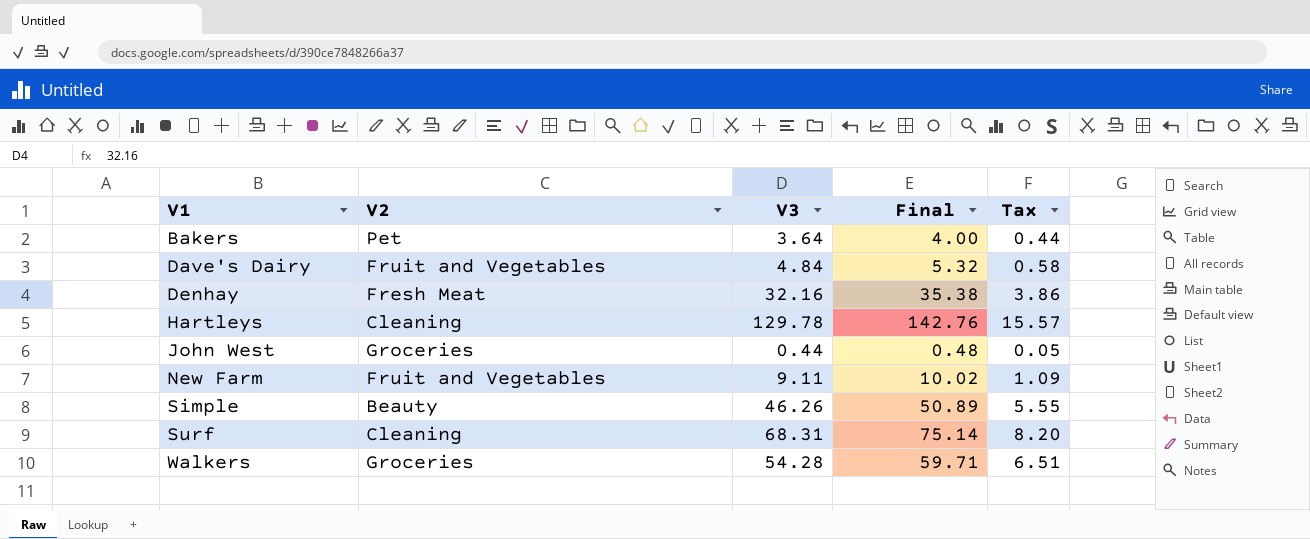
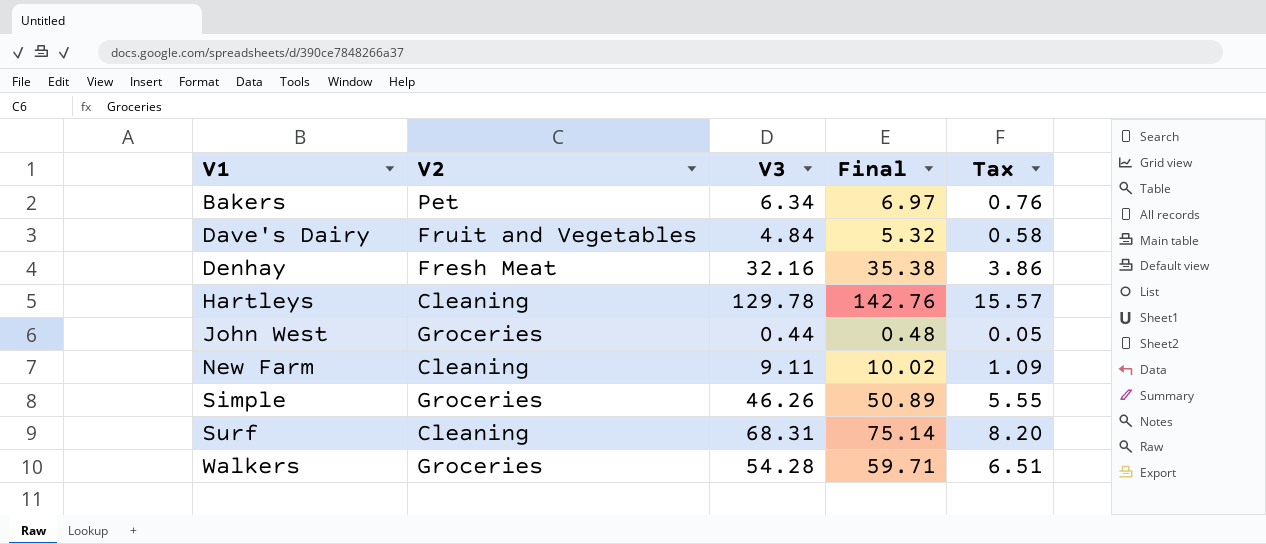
Bakers | V3: 3.64 -> 6.34
Bakers | Final: 4.00 -> 6.97
Bakers | Tax: 0.44 -> 0.76
New Farm | V2: Fruit and Vegetables -> Cleaning
Simple | V2: Beauty -> Groceries

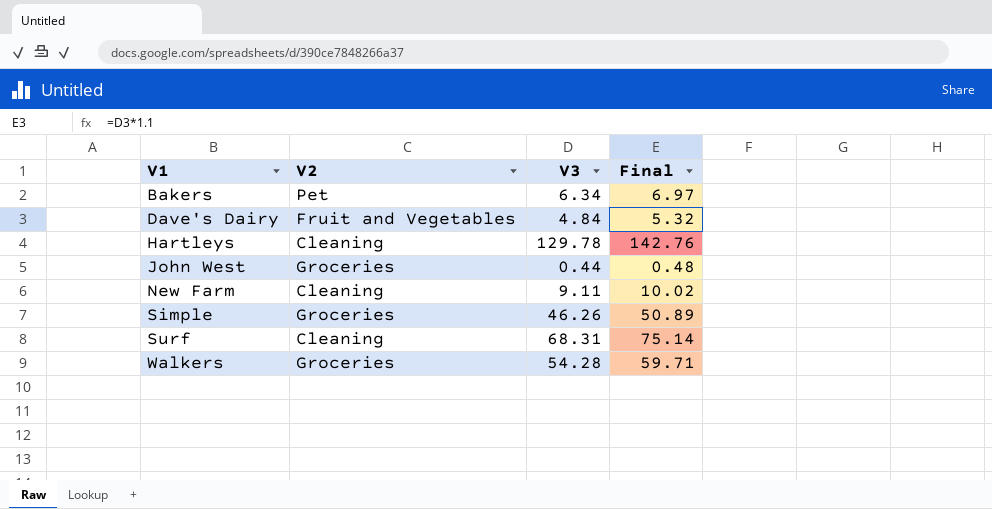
column Tax | formula: [V3] * 0.12 -> none
row Denhay: Fresh Meat | 32.16 | 35.38 | 3.86 -> none

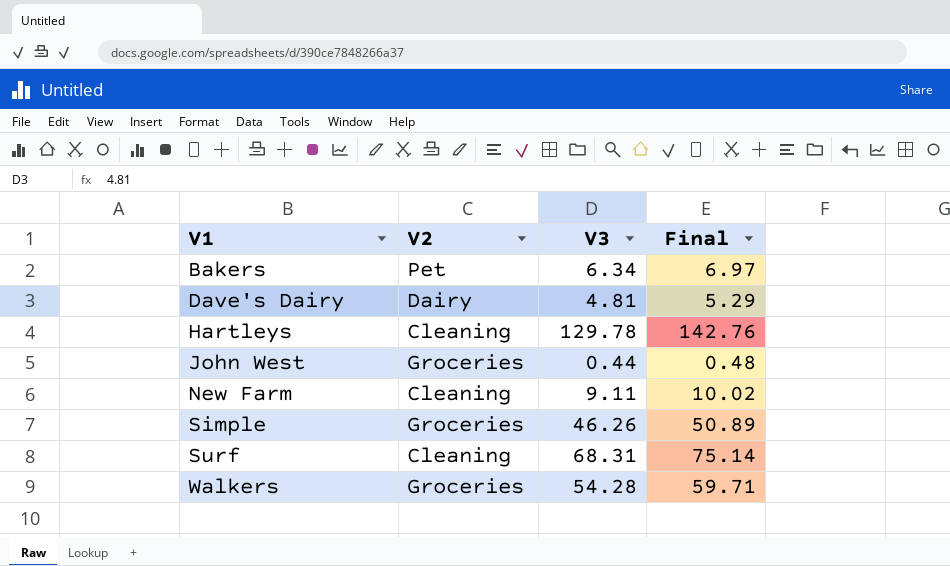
Dave's Dairy | V2: Fruit and Vegetables -> Dairy
Dave's Dairy | V3: 4.84 -> 4.81
Dave's Dairy | Final: 5.32 -> 5.29

